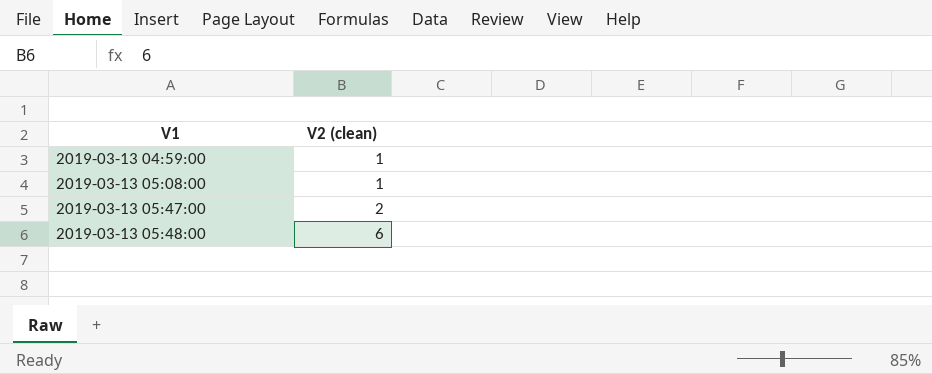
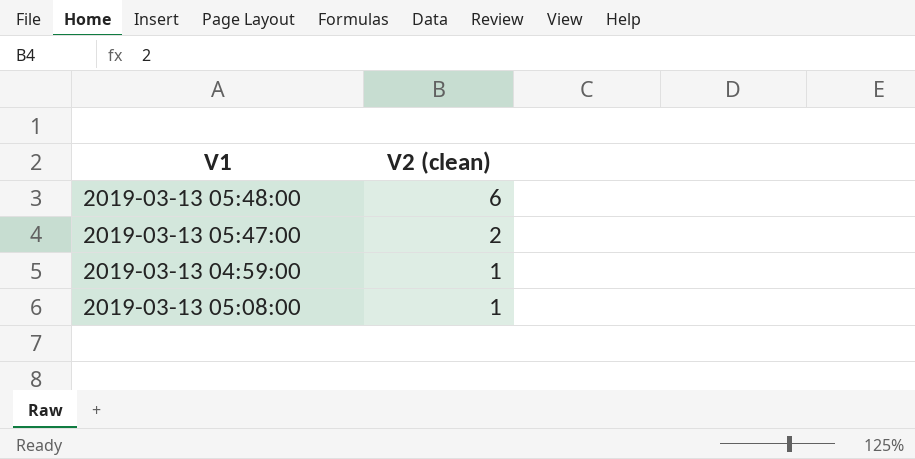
row order: V1 ascending -> V2 (clean) descending

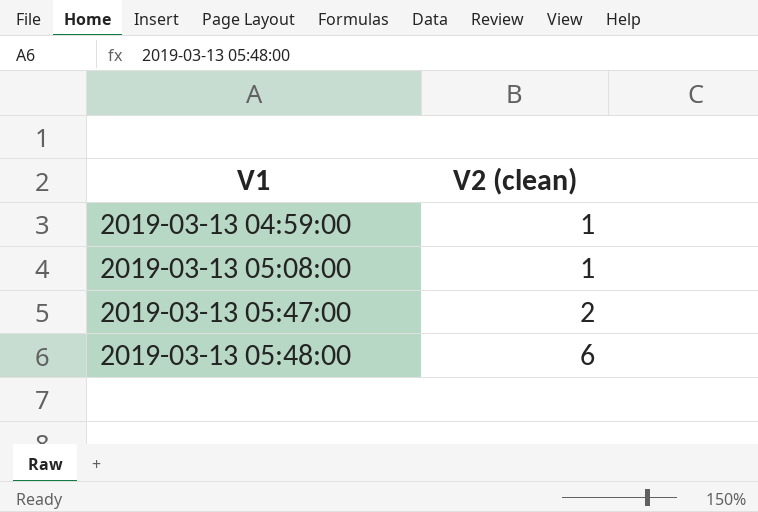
row order: V2 (clean) descending -> V1 ascending

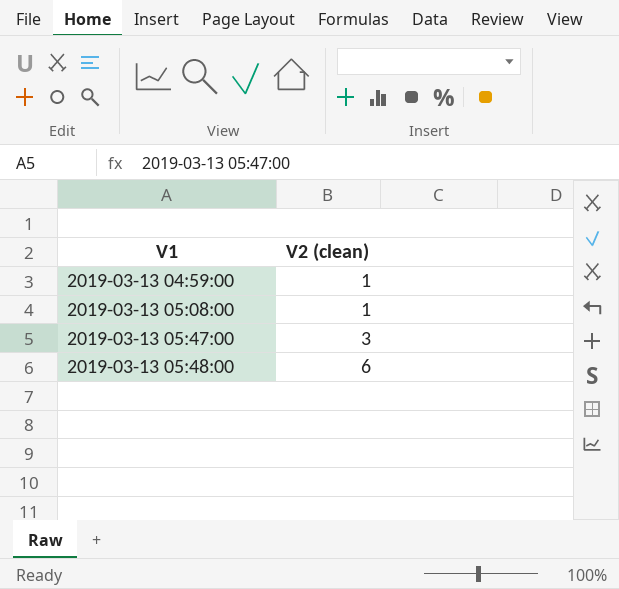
2019-03-13 05:47:00 | V2 (clean): 2 -> 3

